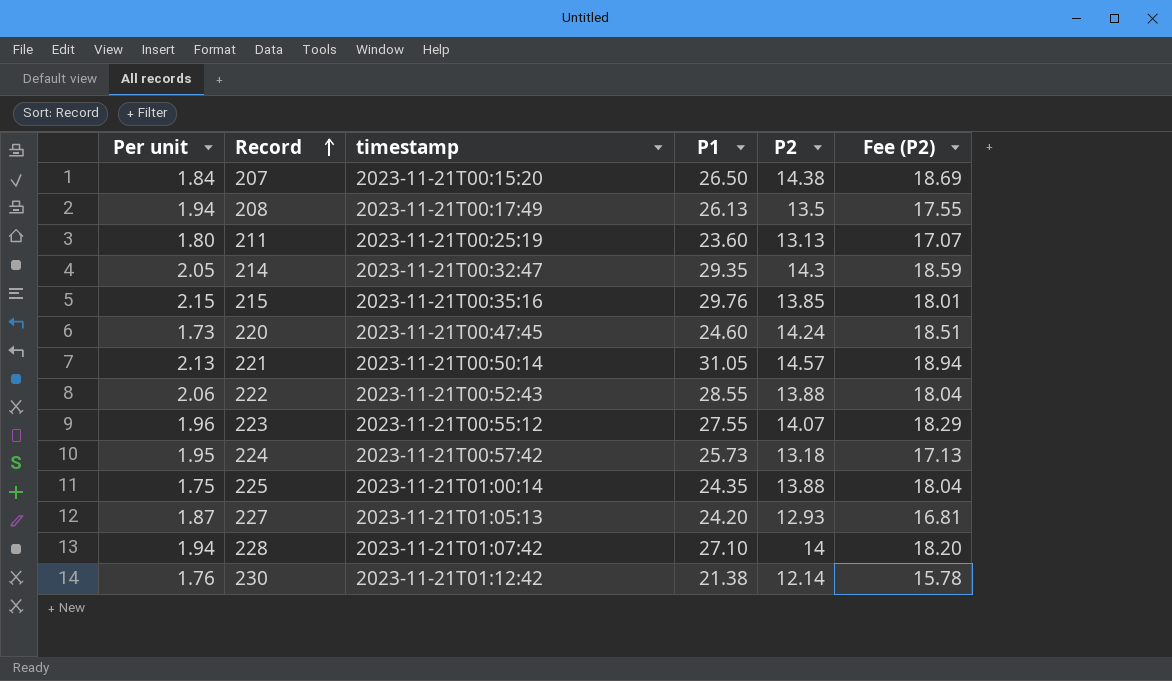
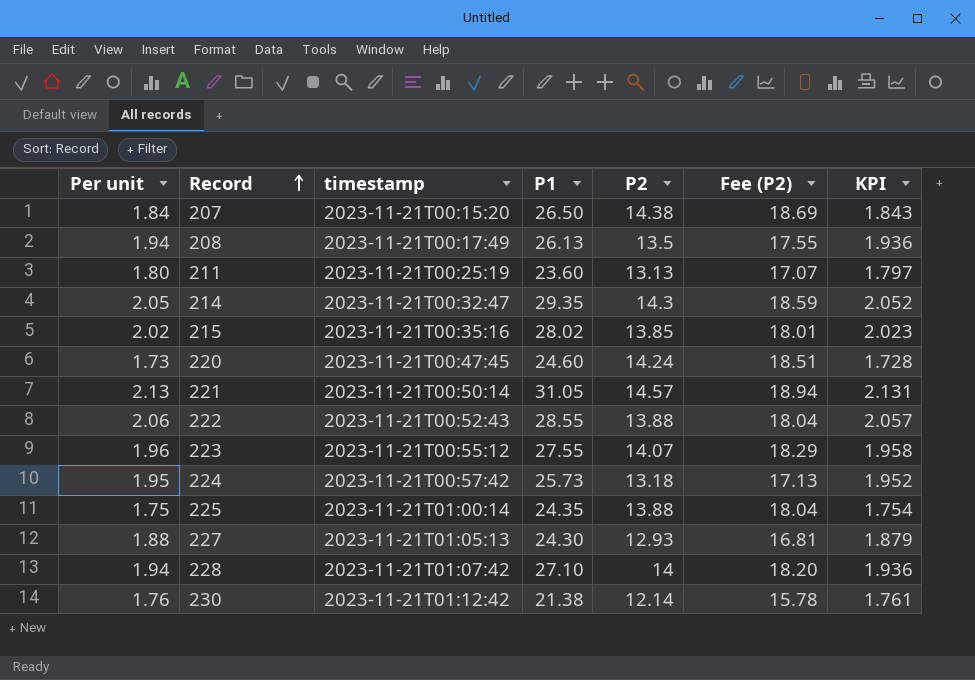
column KPI | formula: none -> [P1] / [P2]
215 | Per unit: 2.15 -> 2.02
215 | P1: 29.76 -> 28.02
227 | Per unit: 1.87 -> 1.88
227 | P1: 24.20 -> 24.30

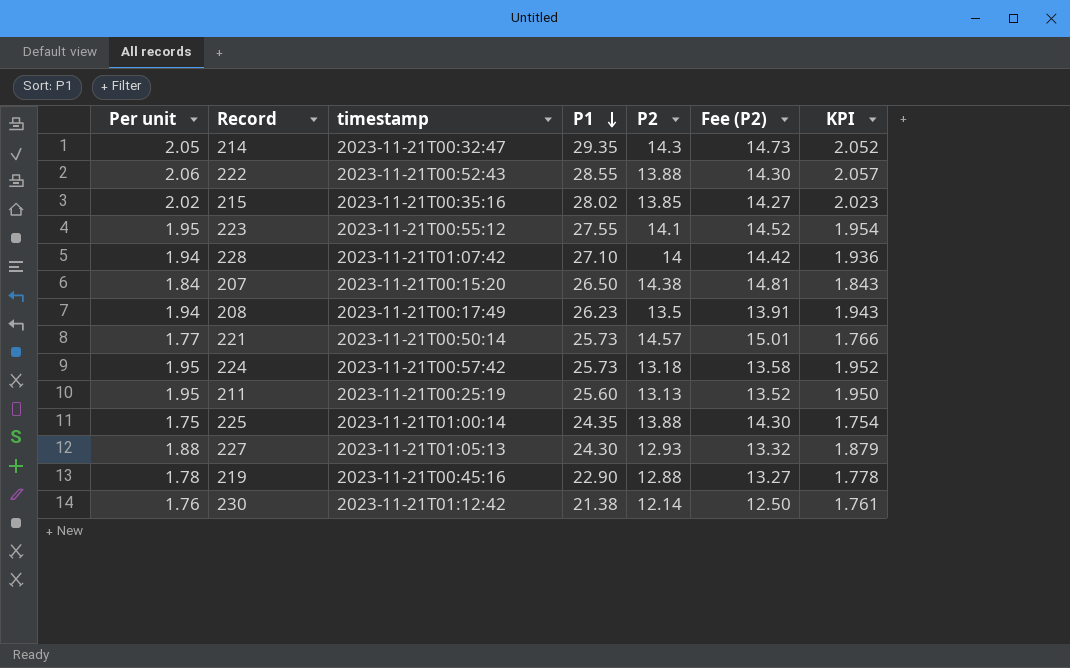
row order: Record ascending -> P1 descending
column Fee (P2) | formula: [P2] * 1.3 -> [P2] * 1.03
row 220: 1.73 | 2023-11-21T00:47:45 | 24.60 | 14.24 | 18.51 | 1.728 -> none
223 | Per unit: 1.96 -> 1.95
223 | P2: 14.07 -> 14.1
223 | KPI: 1.958 -> 1.954
208 | P1: 26.13 -> 26.23
208 | KPI: 1.936 -> 1.943
221 | Per unit: 2.13 -> 1.77
221 | P1: 31.05 -> 25.73
221 | KPI: 2.131 -> 1.766
211 | Per unit: 1.80 -> 1.95
211 | P1: 23.60 -> 25.60
211 | KPI: 1.797 -> 1.950
row 219: none -> 1.78 | 2023-11-21T00:45:16 | 22.90 | 12.88 | 13.27 | 1.778

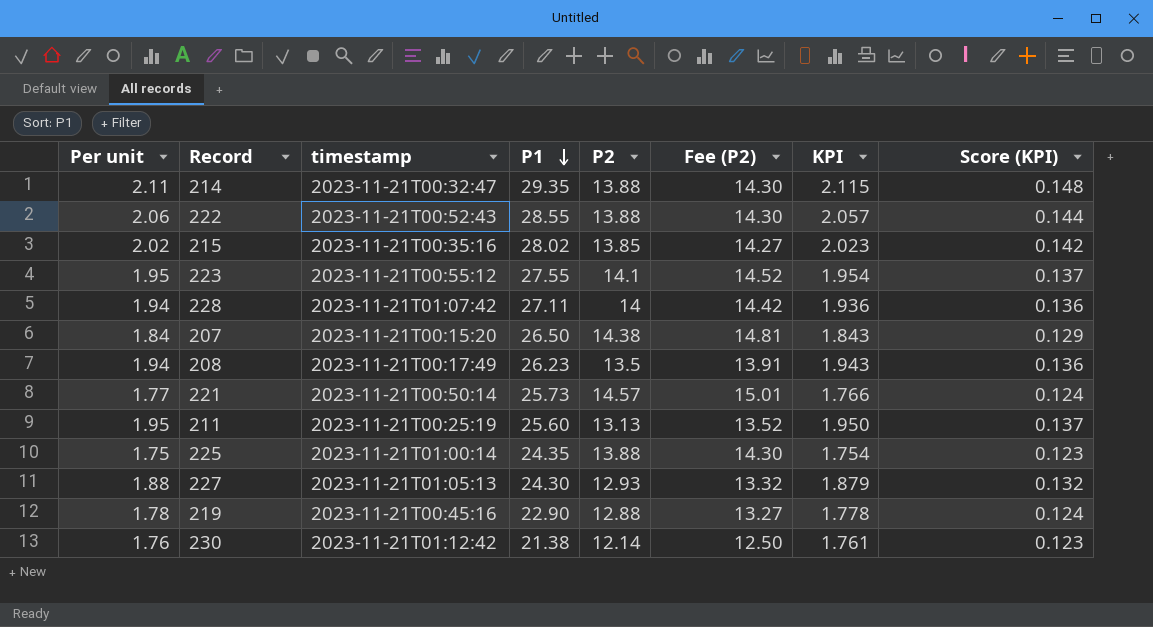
column Score (KPI) | formula: none -> [KPI] * 0.07
row 224: 1.95 | 2023-11-21T00:57:42 | 25.73 | 13.18 | 13.58 | 1.952 -> none
214 | Per unit: 2.05 -> 2.11
214 | P2: 14.3 -> 13.88
214 | Fee (P2): 14.73 -> 14.30
214 | KPI: 2.052 -> 2.115
228 | P1: 27.10 -> 27.11

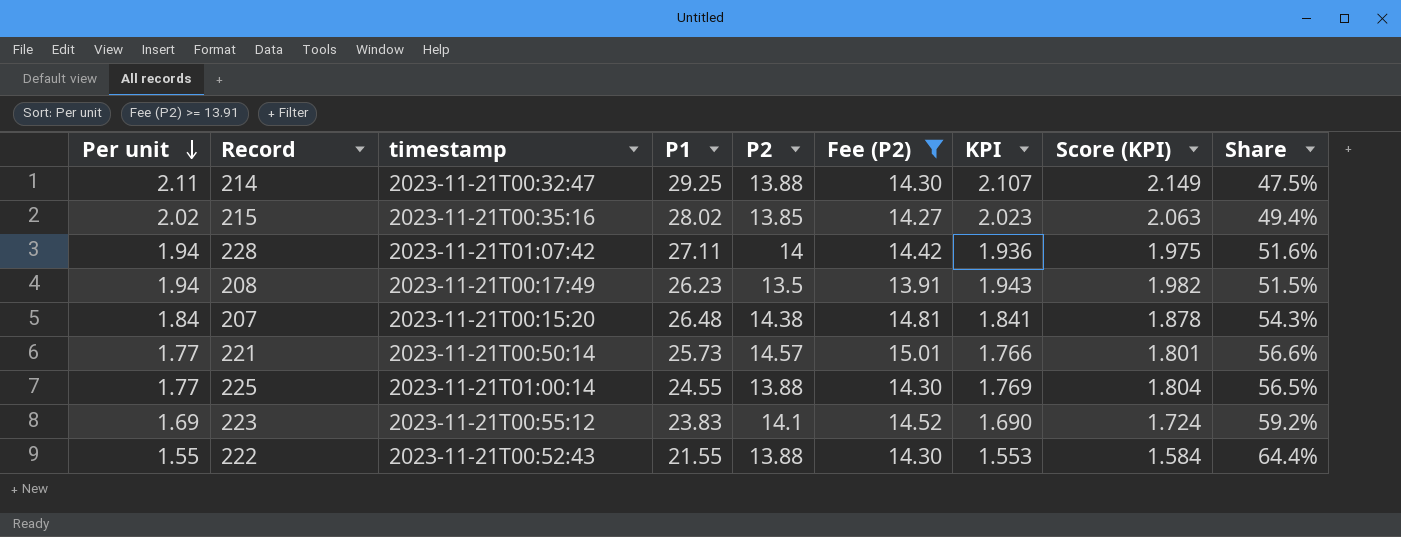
filter: none -> Fee (P2) >= 13.91
row order: P1 descending -> Per unit descending
column Score (KPI) | formula: [KPI] * 0.07 -> [KPI] * 1.02
column Share | formula: none -> [P2] / [P1]
214 | P1: 29.35 -> 29.25
214 | KPI: 2.115 -> 2.107
207 | P1: 26.50 -> 26.48
207 | KPI: 1.843 -> 1.841
225 | Per unit: 1.75 -> 1.77
225 | P1: 24.35 -> 24.55
225 | KPI: 1.754 -> 1.769
223 | Per unit: 1.95 -> 1.69
223 | P1: 27.55 -> 23.83
223 | KPI: 1.954 -> 1.690
222 | Per unit: 2.06 -> 1.55
222 | P1: 28.55 -> 21.55
222 | KPI: 2.057 -> 1.553

